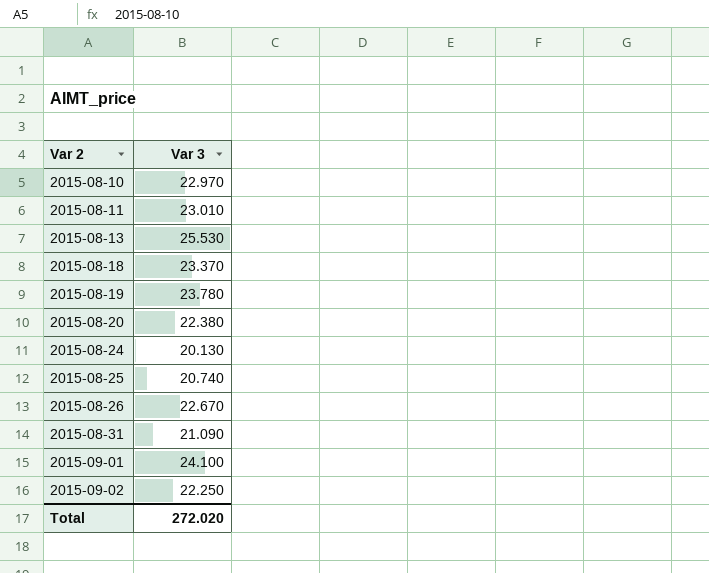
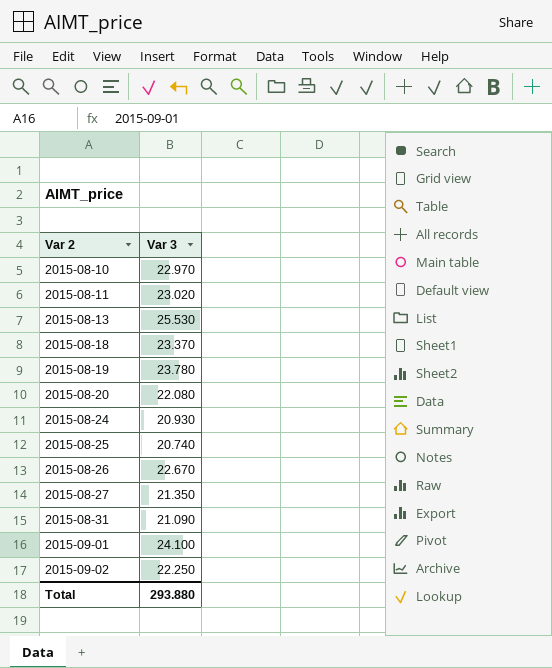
2015-08-11 | Var 3: 23.010 -> 23.020
2015-08-20 | Var 3: 22.380 -> 22.080
2015-08-24 | Var 3: 20.130 -> 20.930
row 2015-08-27: none -> 21.350
Total | Var 3: 272.020 -> 293.880

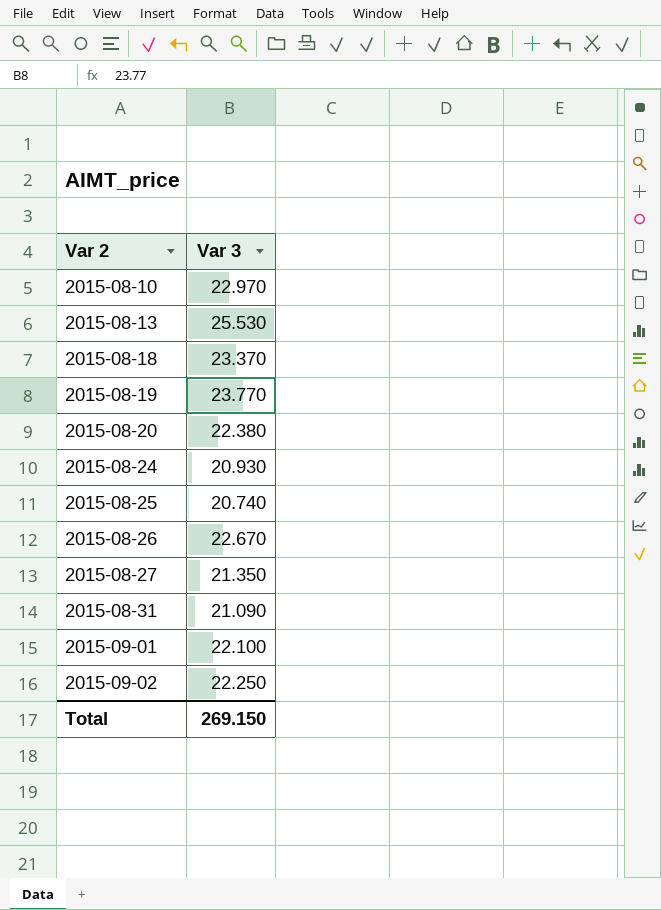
row 2015-08-11: 23.020 -> none
2015-08-19 | Var 3: 23.780 -> 23.770
2015-08-20 | Var 3: 22.080 -> 22.380
2015-09-01 | Var 3: 24.100 -> 22.100
Total | Var 3: 293.880 -> 269.150

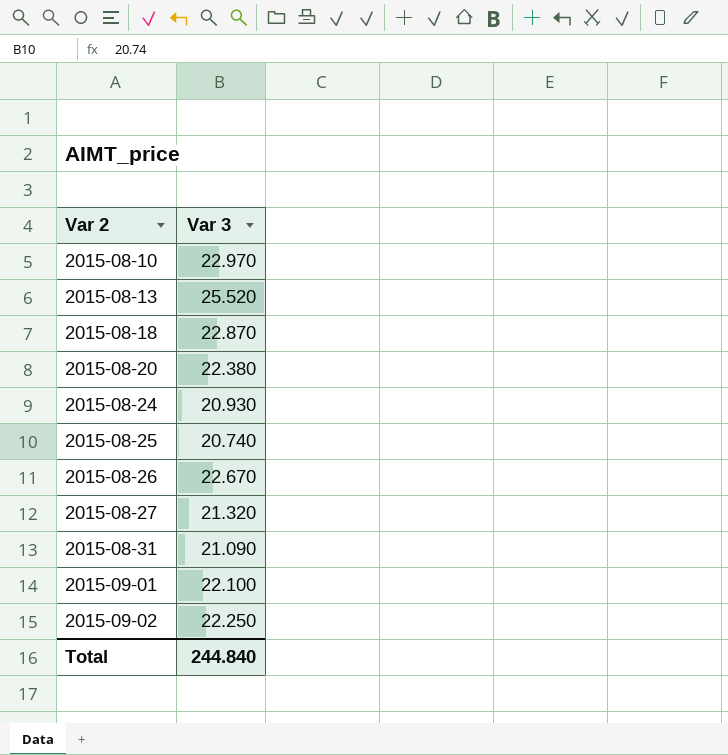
row 2015-08-19: 23.770 -> none
2015-08-13 | Var 3: 25.530 -> 25.520
2015-08-18 | Var 3: 23.370 -> 22.870
2015-08-27 | Var 3: 21.350 -> 21.320
Total | Var 3: 269.150 -> 244.840

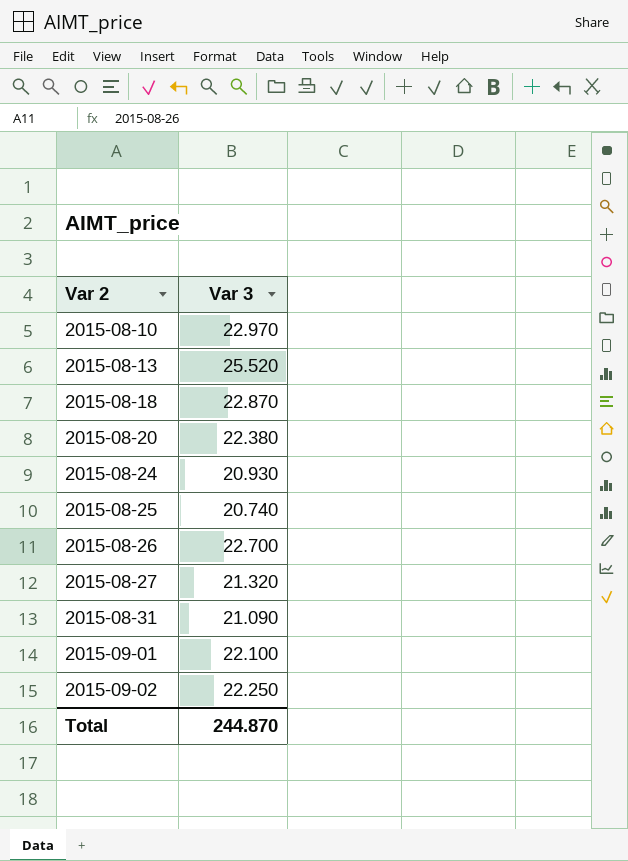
2015-08-26 | Var 3: 22.670 -> 22.700
Total | Var 3: 244.840 -> 244.870

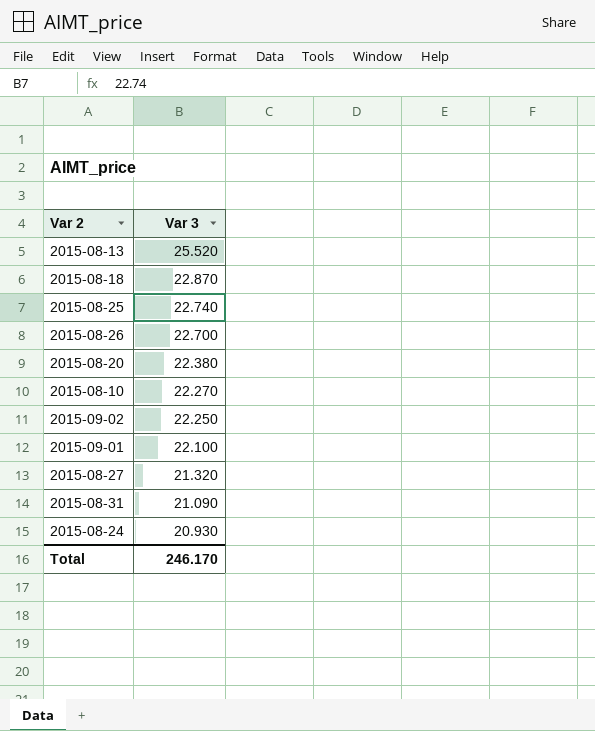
row order: Var 2 ascending -> Var 3 descending
2015-08-25 | Var 3: 20.740 -> 22.740
2015-08-10 | Var 3: 22.970 -> 22.270
Total | Var 3: 244.870 -> 246.170

